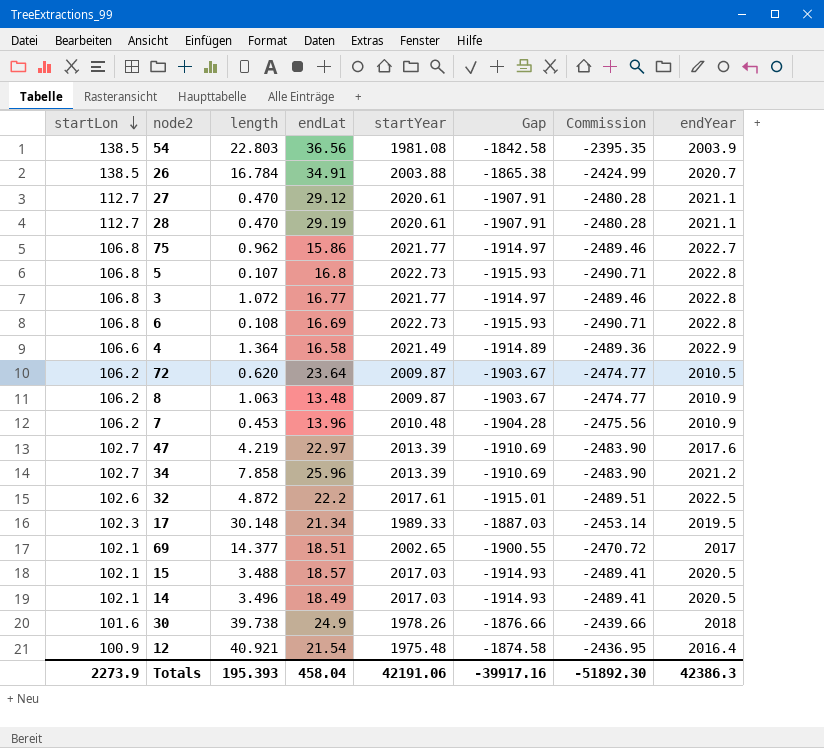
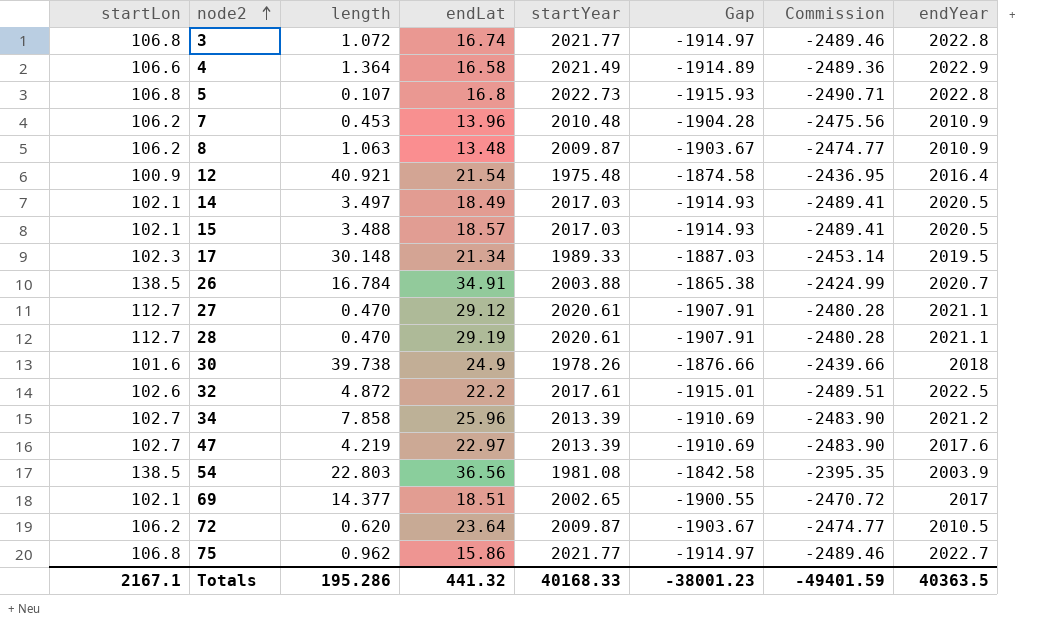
row order: startLon descending -> node2 ascending
row 6: 106.8 | 0.108 | 16.69 | 2022.73 | -1915.93 | -2490.71 | 2022.8 -> none
3 | endLat: 16.77 -> 16.74
14 | length: 3.496 -> 3.497
Totals | startLon: 2273.9 -> 2167.1
Totals | length: 195.393 -> 195.286
Totals | endLat: 458.04 -> 441.32
Totals | startYear: 42191.06 -> 40168.33
Totals | Gap: -39917.16 -> -38001.23
Totals | Commission: -51892.30 -> -49401.59
Totals | endYear: 42386.3 -> 40363.5

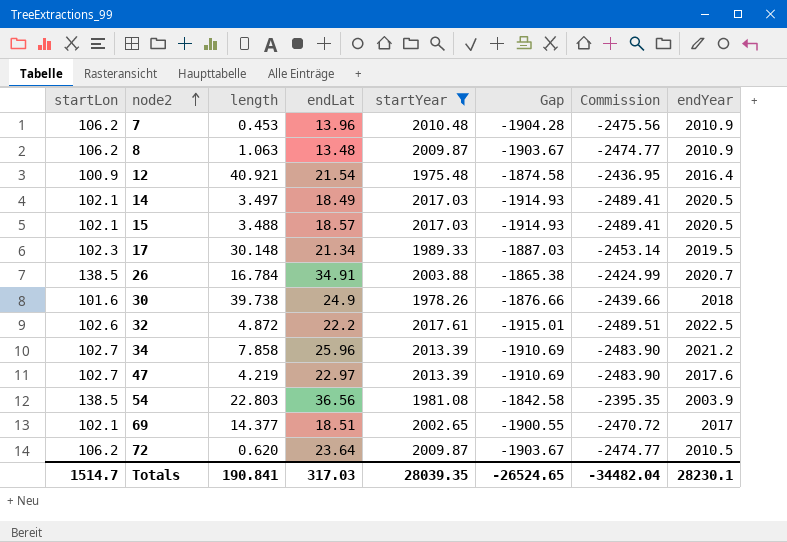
filter: none -> startYear <= 2017.61
Totals | startLon: 2167.1 -> 1514.7
Totals | length: 195.286 -> 190.841
Totals | endLat: 441.32 -> 317.03
Totals | startYear: 40168.33 -> 28039.35
Totals | Gap: -38001.23 -> -26524.65
Totals | Commission: -49401.59 -> -34482.04
Totals | endYear: 40363.5 -> 28230.1

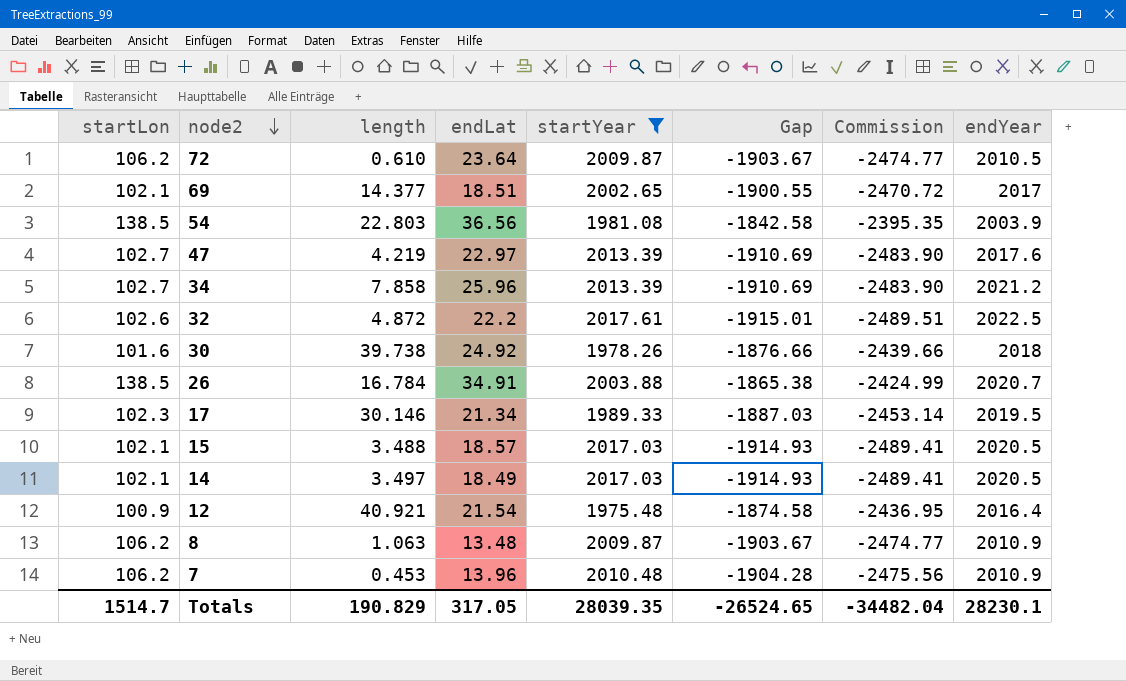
row order: node2 ascending -> node2 descending
72 | length: 0.620 -> 0.610
30 | endLat: 24.9 -> 24.92
17 | length: 30.148 -> 30.146
Totals | length: 190.841 -> 190.829
Totals | endLat: 317.03 -> 317.05

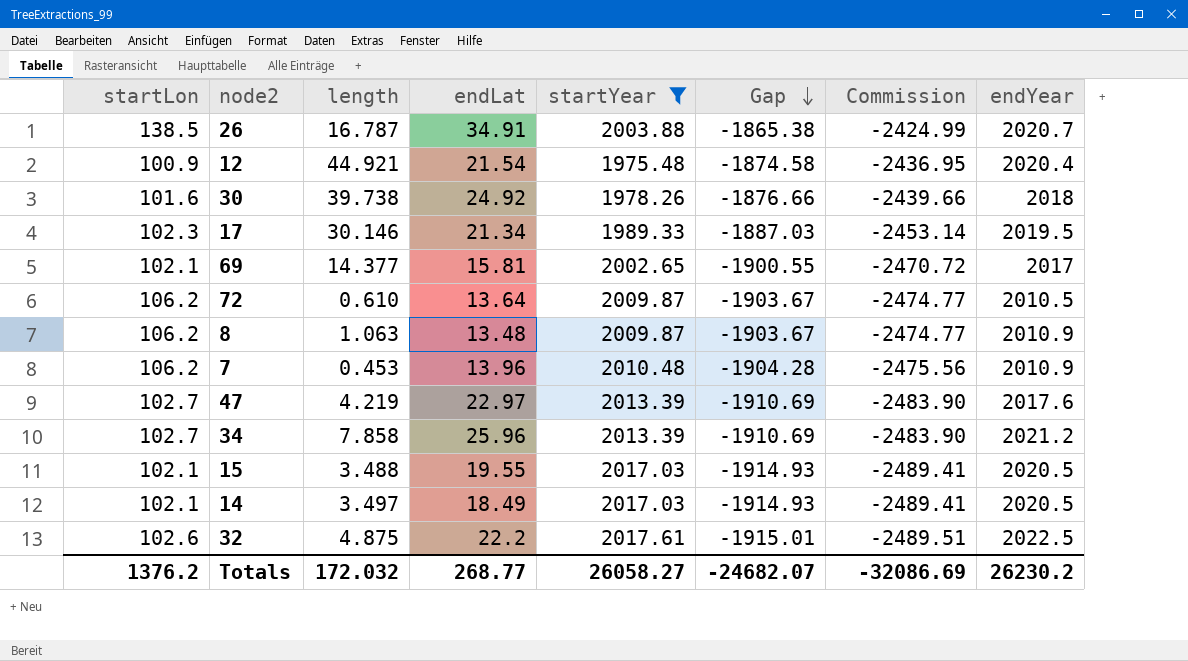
row order: node2 descending -> Gap descending
row 54: 138.5 | 22.803 | 36.56 | 1981.08 | -1842.58 | -2395.35 | 2003.9 -> none
26 | length: 16.784 -> 16.787
12 | length: 40.921 -> 44.921
12 | endYear: 2016.4 -> 2020.4
69 | endLat: 18.51 -> 15.81
72 | endLat: 23.64 -> 13.64
15 | endLat: 18.57 -> 19.55
32 | length: 4.872 -> 4.875
Totals | startLon: 1514.7 -> 1376.2
Totals | length: 190.829 -> 172.032
Totals | endLat: 317.05 -> 268.77
Totals | startYear: 28039.35 -> 26058.27
Totals | Gap: -26524.65 -> -24682.07
Totals | Commission: -34482.04 -> -32086.69
Totals | endYear: 28230.1 -> 26230.2

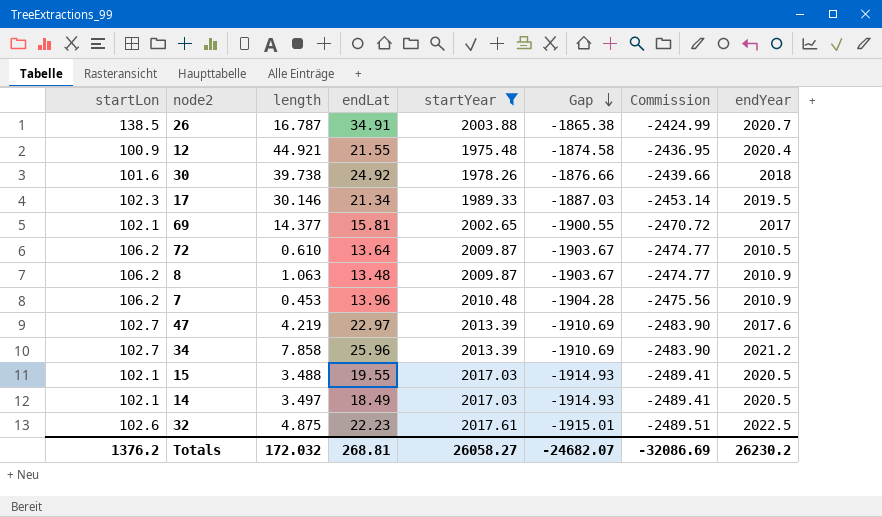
12 | endLat: 21.54 -> 21.55
32 | endLat: 22.2 -> 22.23
Totals | endLat: 268.77 -> 268.81

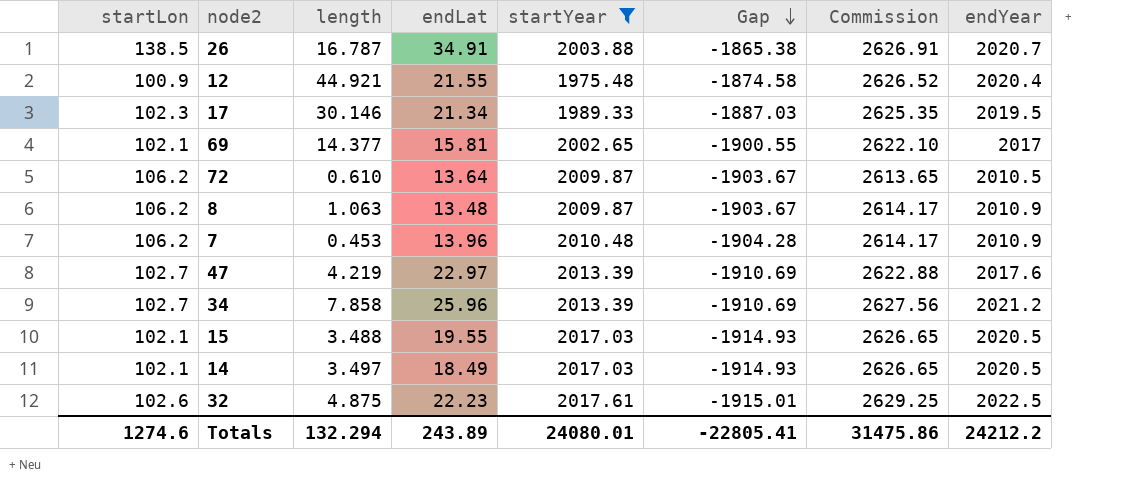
column Commission | formula: [Gap] * 1.3 -> [endYear] * 1.3
row 30: 101.6 | 39.738 | 24.92 | 1978.26 | -1876.66 | -2439.66 | 2018 -> none
Totals | startLon: 1376.2 -> 1274.6
Totals | length: 172.032 -> 132.294
Totals | endLat: 268.81 -> 243.89
Totals | startYear: 26058.27 -> 24080.01
Totals | Gap: -24682.07 -> -22805.41
Totals | Commission: -32086.69 -> 31475.86
Totals | endYear: 26230.2 -> 24212.2

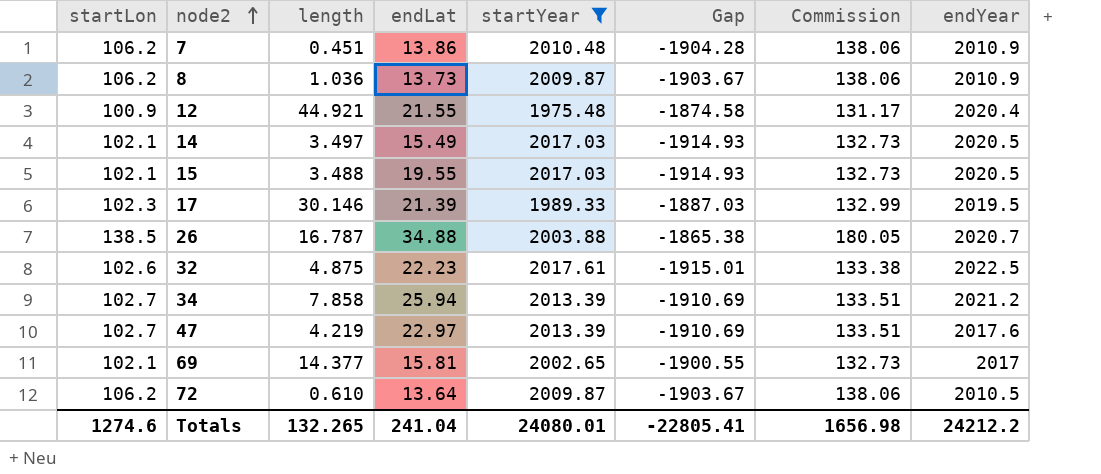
row order: Gap descending -> node2 ascending
column Commission | formula: [endYear] * 1.3 -> [startLon] * 1.3
7 | length: 0.453 -> 0.451
7 | endLat: 13.96 -> 13.86
8 | length: 1.063 -> 1.036
8 | endLat: 13.48 -> 13.73
14 | endLat: 18.49 -> 15.49
17 | endLat: 21.34 -> 21.39
26 | endLat: 34.91 -> 34.88
34 | endLat: 25.96 -> 25.94
Totals | length: 132.294 -> 132.265
Totals | endLat: 243.89 -> 241.04
Totals | Commission: 31475.86 -> 1656.98

